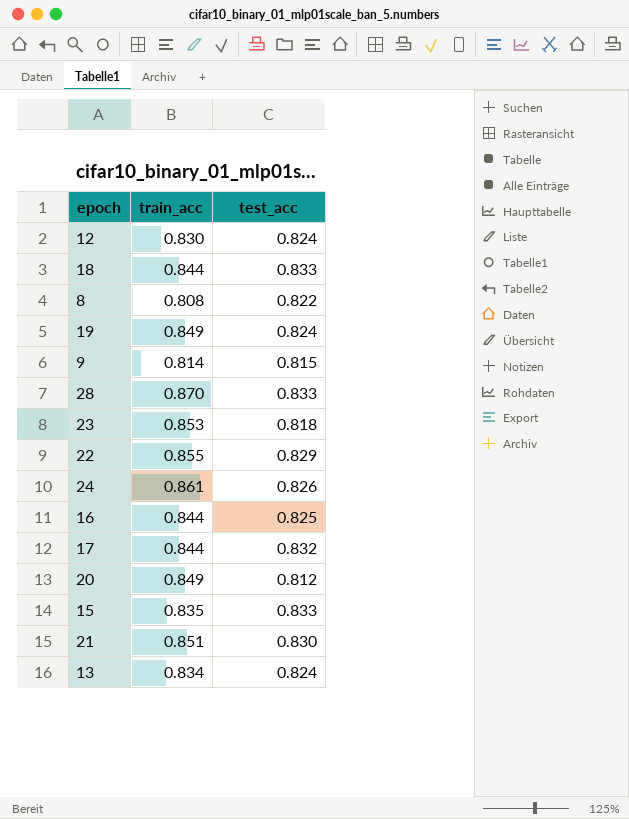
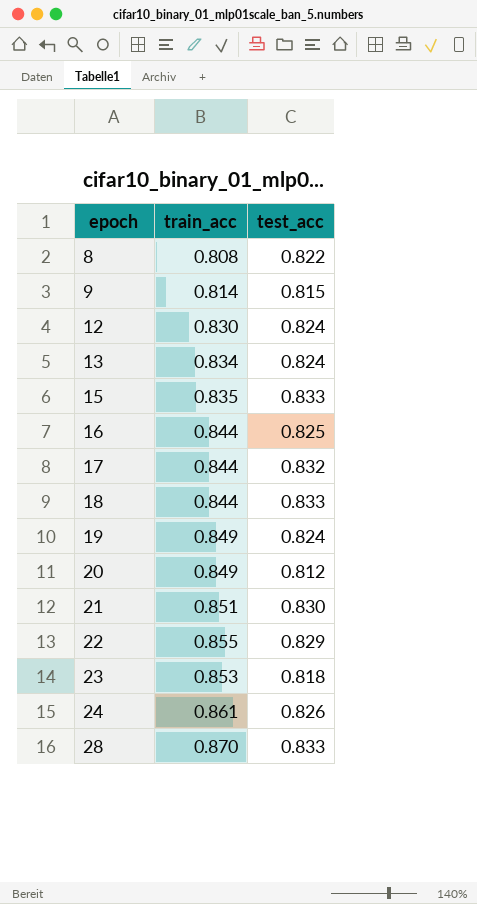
row order: none -> epoch ascending

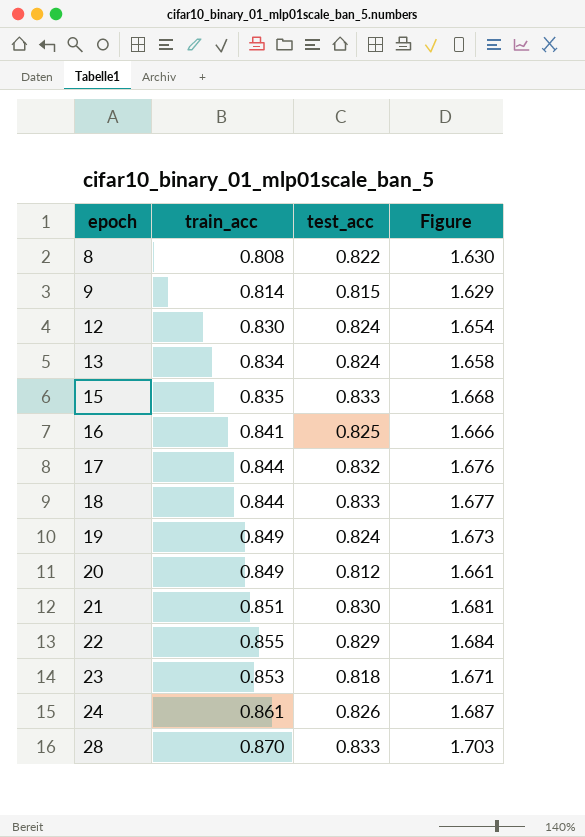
column Figure | formula: none -> [train_acc] + [test_acc]
16 | train_acc: 0.844 -> 0.841

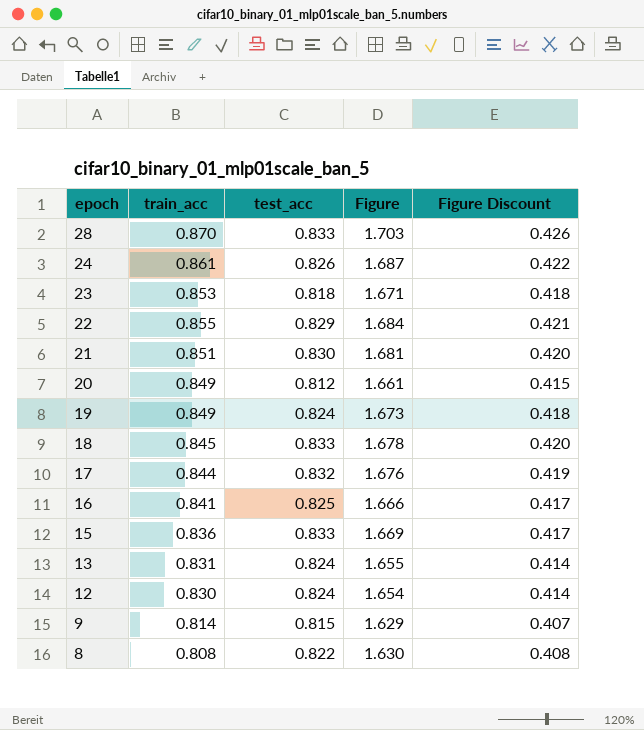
row order: epoch ascending -> epoch descending
column Figure Discount | formula: none -> [Figure] * 0.25
18 | train_acc: 0.844 -> 0.845
18 | Figure: 1.677 -> 1.678
15 | train_acc: 0.835 -> 0.836
15 | Figure: 1.668 -> 1.669
13 | train_acc: 0.834 -> 0.831
13 | Figure: 1.658 -> 1.655

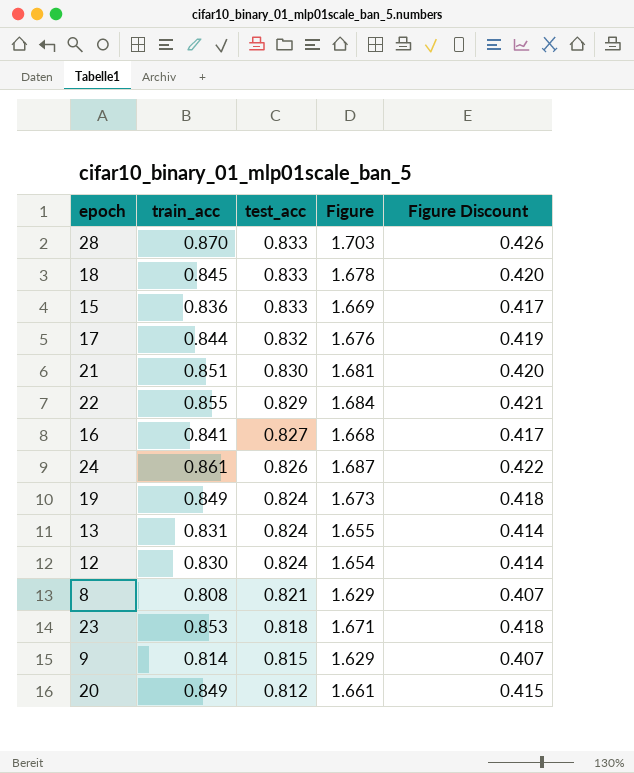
row order: epoch descending -> test_acc descending
16 | test_acc: 0.825 -> 0.827
16 | Figure: 1.666 -> 1.668
8 | test_acc: 0.822 -> 0.821
8 | Figure: 1.630 -> 1.629
8 | Figure Discount: 0.408 -> 0.407

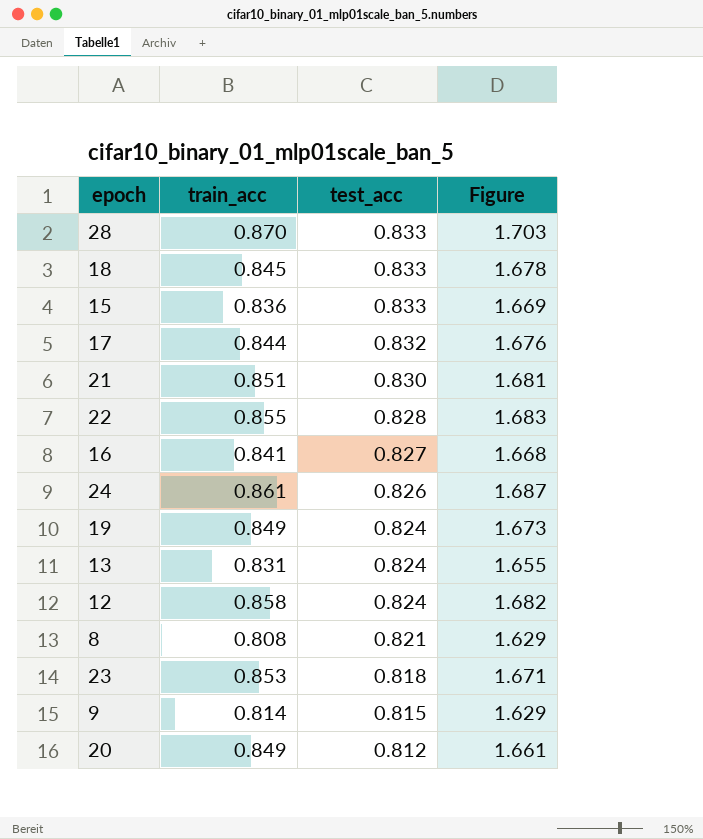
column Figure Discount | formula: [Figure] * 0.25 -> none
22 | test_acc: 0.829 -> 0.828
22 | Figure: 1.684 -> 1.683
12 | train_acc: 0.830 -> 0.858
12 | Figure: 1.654 -> 1.682

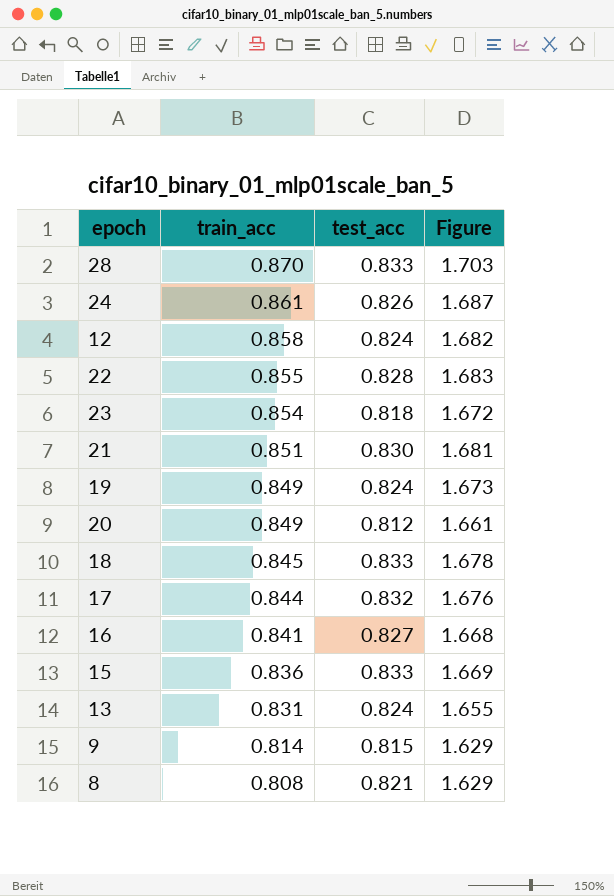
row order: test_acc descending -> train_acc descending
23 | train_acc: 0.853 -> 0.854
23 | Figure: 1.671 -> 1.672

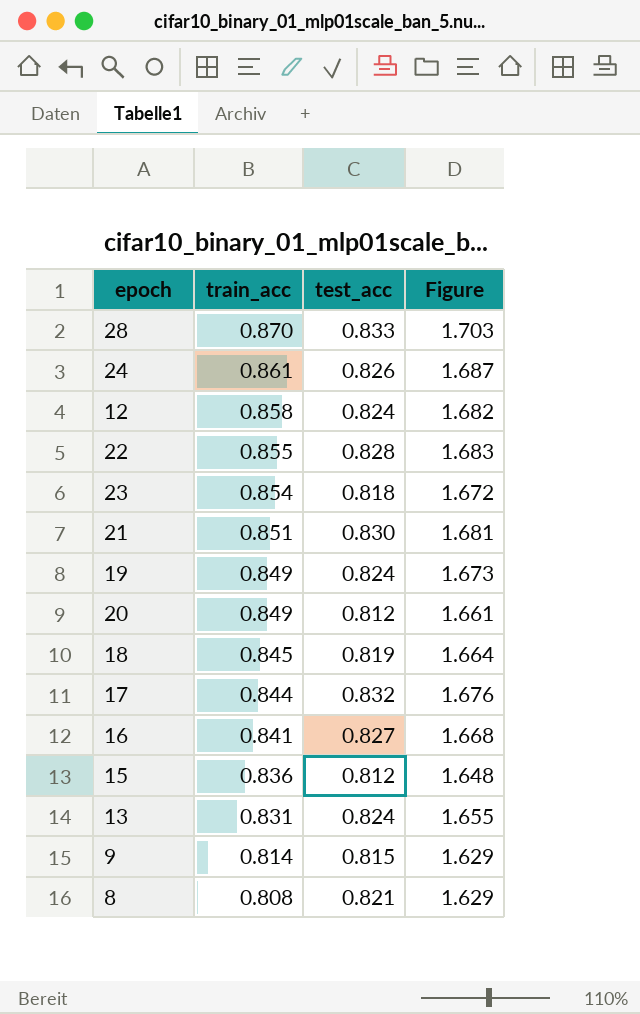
18 | test_acc: 0.833 -> 0.819
18 | Figure: 1.678 -> 1.664
15 | test_acc: 0.833 -> 0.812
15 | Figure: 1.669 -> 1.648

